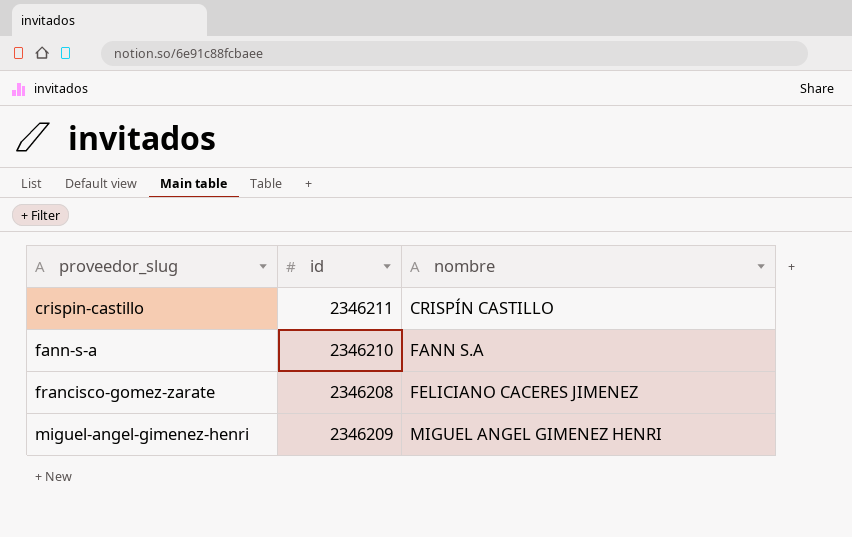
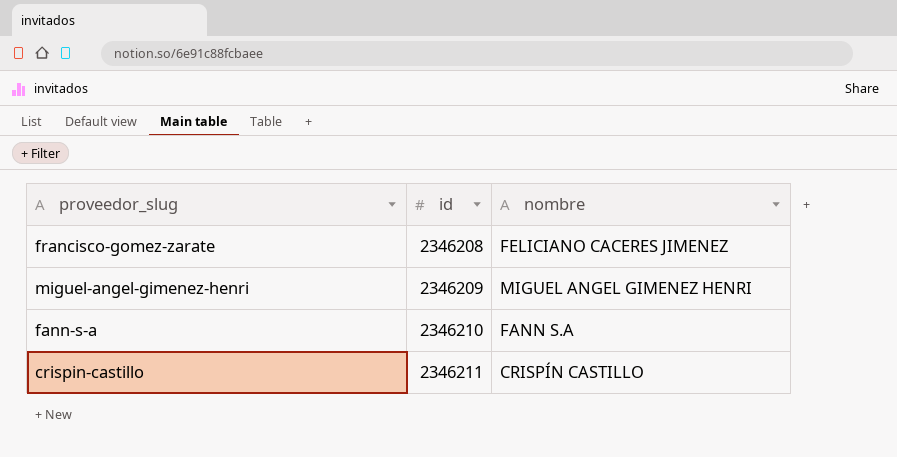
row order: proveedor_slug ascending -> id ascending

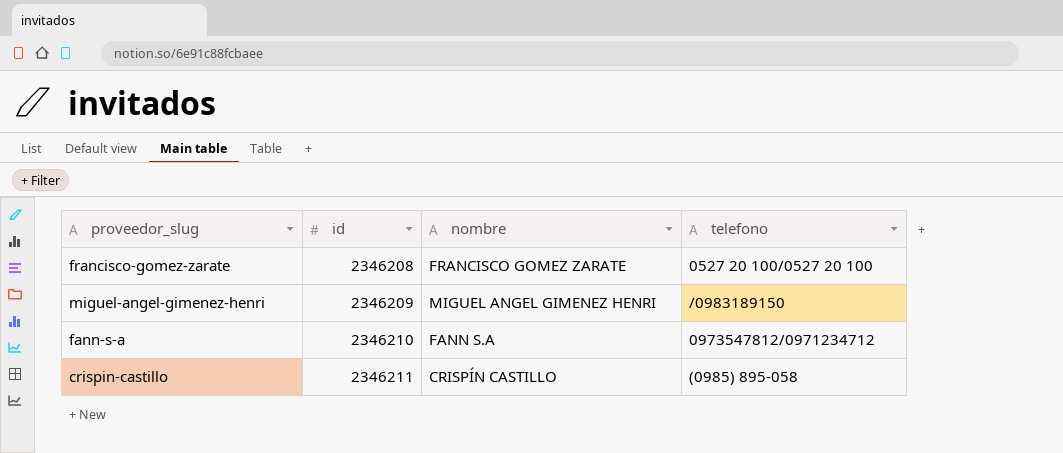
column telefono | position: none -> 4
francisco-gomez-zarate | nombre: FELICIANO CACERES JIMENEZ -> FRANCISCO GOMEZ ZARATE

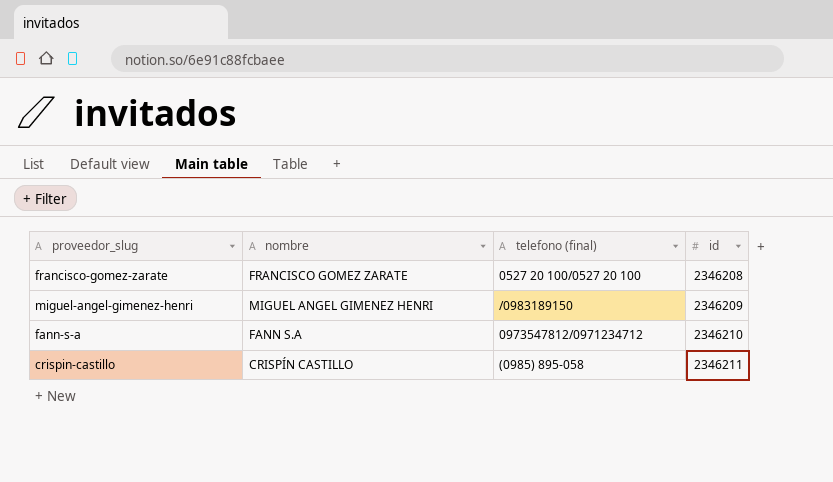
column name: telefono -> telefono (final)
column id | position: 2 -> 4

